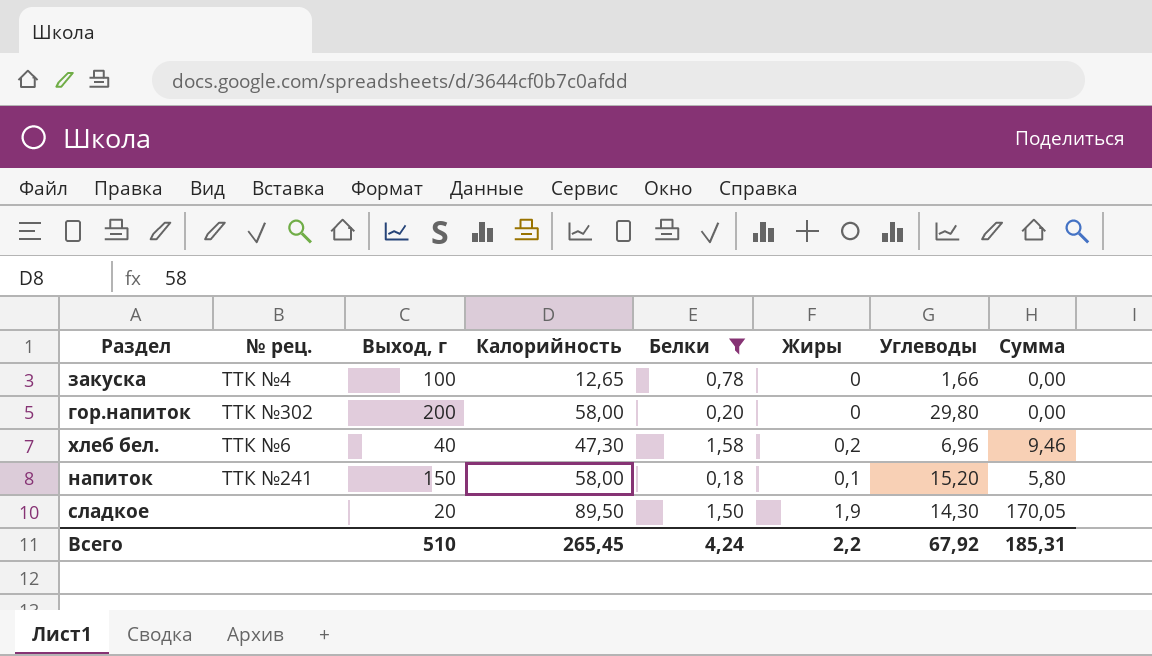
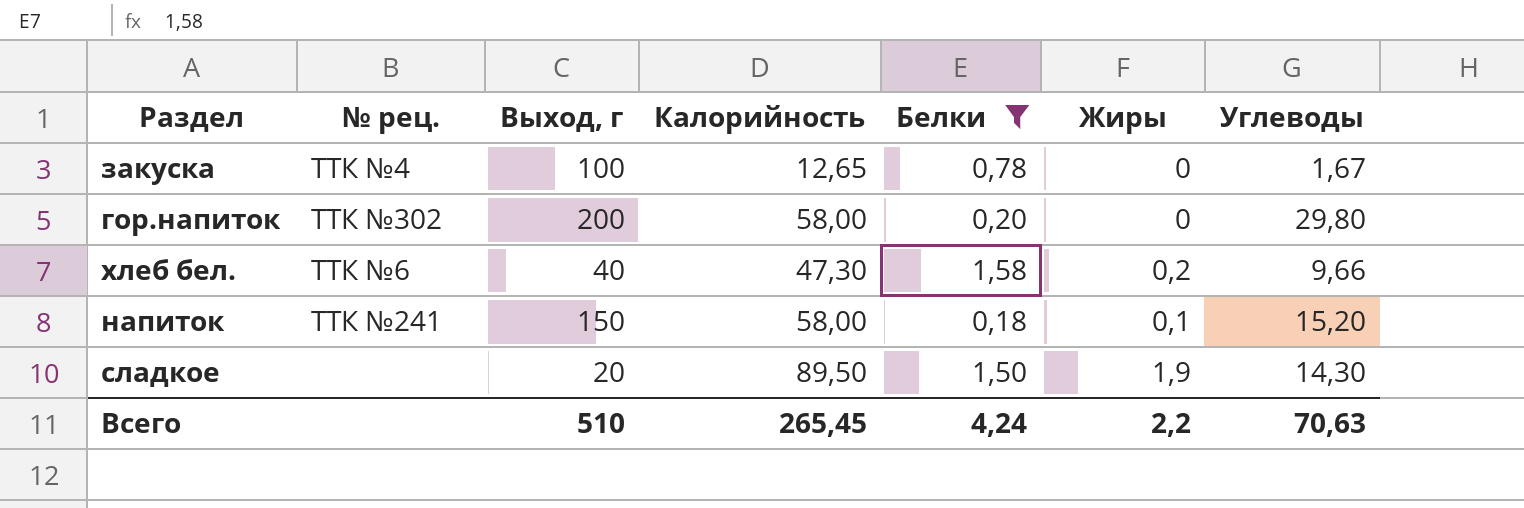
column Сумма | formula: [Калорийность] * [Жиры] -> none
закуска | Углеводы: 1,66 -> 1,67
хлеб бел. | Углеводы: 6,96 -> 9,66
Всего | Углеводы: 67,92 -> 70,63

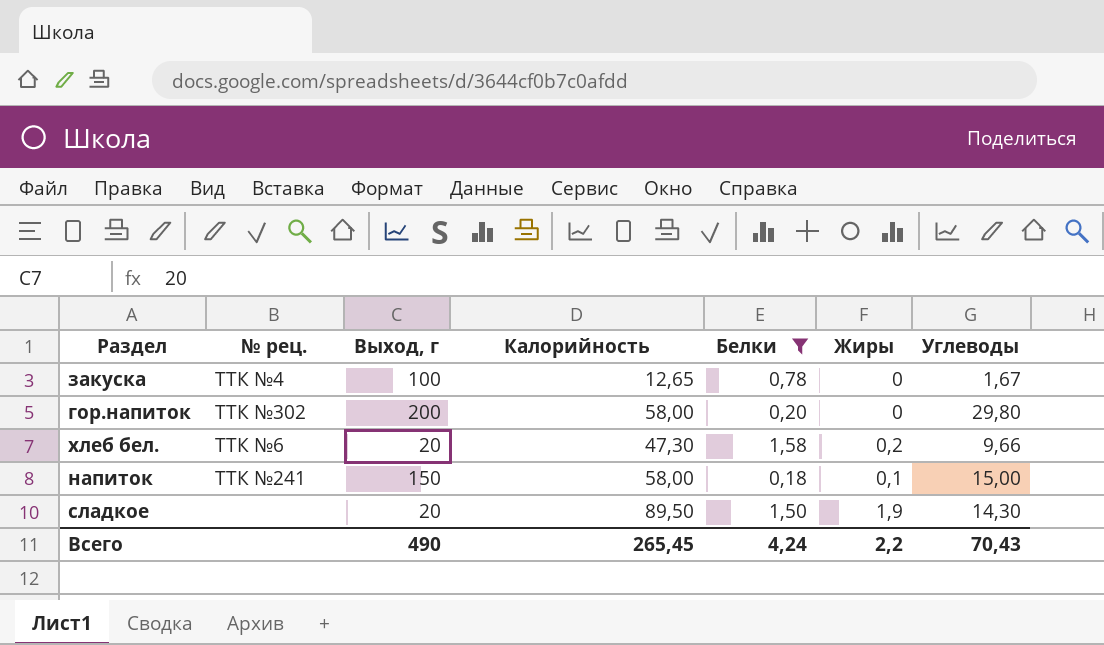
хлеб бел. | Выход, г: 40 -> 20
напиток | Углеводы: 15,20 -> 15,00
Всего | Выход, г: 510 -> 490
Всего | Углеводы: 70,63 -> 70,43

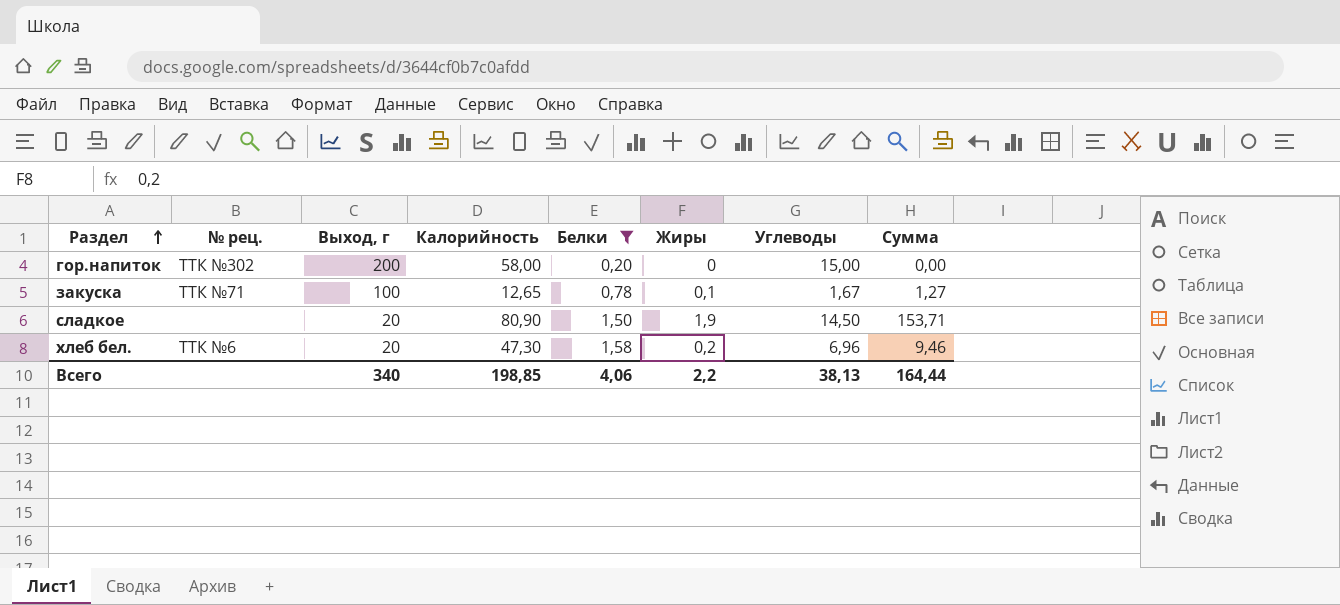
row order: none -> Раздел ascending
column Сумма | formula: none -> [Калорийность] * [Жиры]
row напиток: ТТК №241 | 150 | 58,00 | 0,18 | 0,1 | 15,00 -> none
гор.напиток | Углеводы: 29,80 -> 15,00
закуска | № рец.: ТТК №4 -> ТТК №71
закуска | Жиры: 0 -> 0,1
сладкое | Калорийность: 89,50 -> 80,90
сладкое | Углеводы: 14,30 -> 14,50
хлеб бел. | Углеводы: 9,66 -> 6,96
Всего | Выход, г: 490 -> 340
Всего | Калорийность: 265,45 -> 198,85
Всего | Белки: 4,24 -> 4,06
Всего | Углеводы: 70,43 -> 38,13

